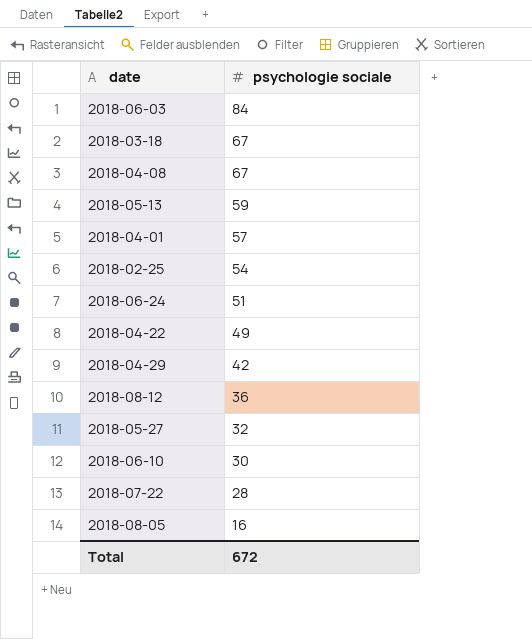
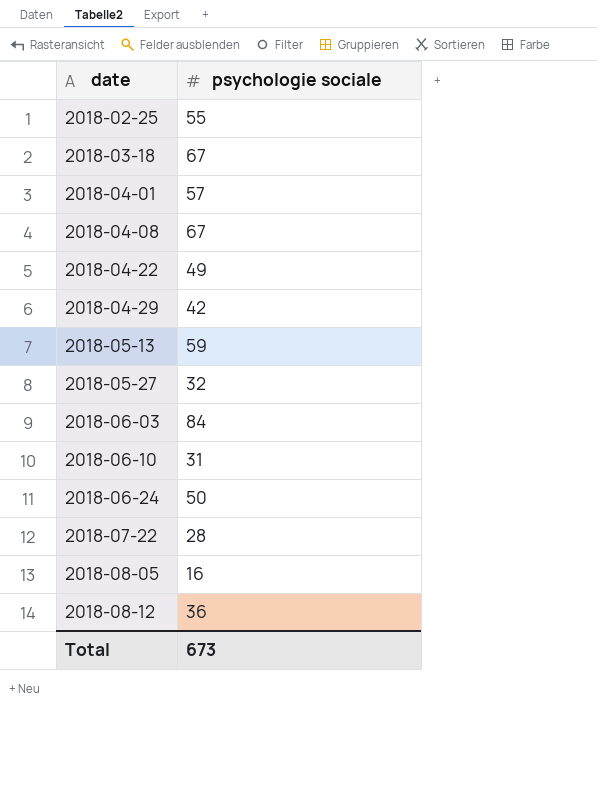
row order: psychologie sociale descending -> date ascending
2018-02-25 | psychologie sociale: 54 -> 55
2018-06-10 | psychologie sociale: 30 -> 31
2018-06-24 | psychologie sociale: 51 -> 50
Total | psychologie sociale: 672 -> 673

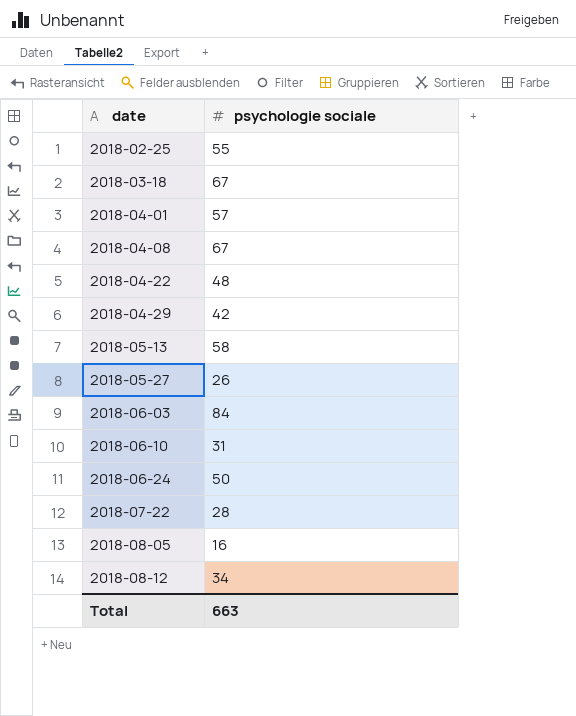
2018-04-22 | psychologie sociale: 49 -> 48
2018-05-13 | psychologie sociale: 59 -> 58
2018-05-27 | psychologie sociale: 32 -> 26
2018-08-12 | psychologie sociale: 36 -> 34
Total | psychologie sociale: 673 -> 663

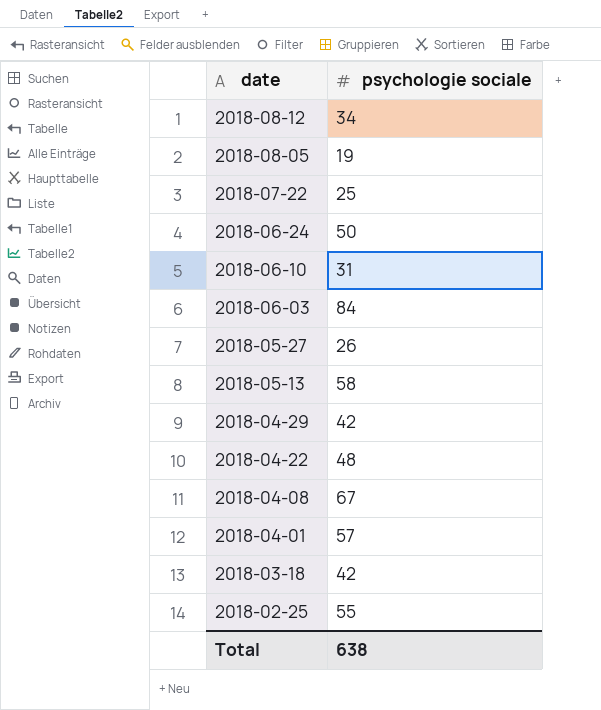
row order: date ascending -> date descending
2018-08-05 | psychologie sociale: 16 -> 19
2018-07-22 | psychologie sociale: 28 -> 25
2018-03-18 | psychologie sociale: 67 -> 42
Total | psychologie sociale: 663 -> 638

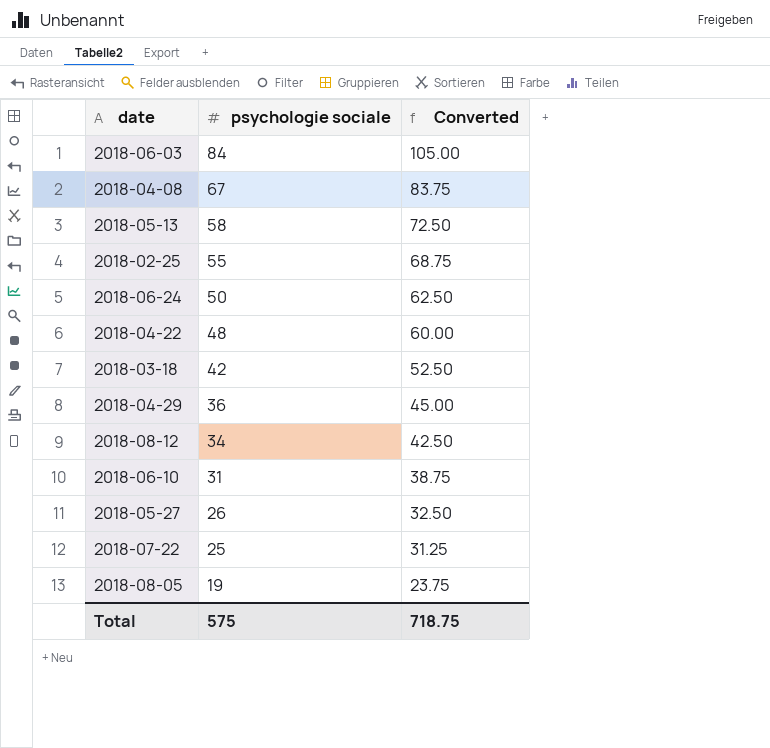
row order: date descending -> psychologie sociale descending
column Converted | formula: none -> [psychologie sociale] * 1.25
row 2018-04-01: 57 -> none
2018-04-29 | psychologie sociale: 42 -> 36
Total | psychologie sociale: 638 -> 575

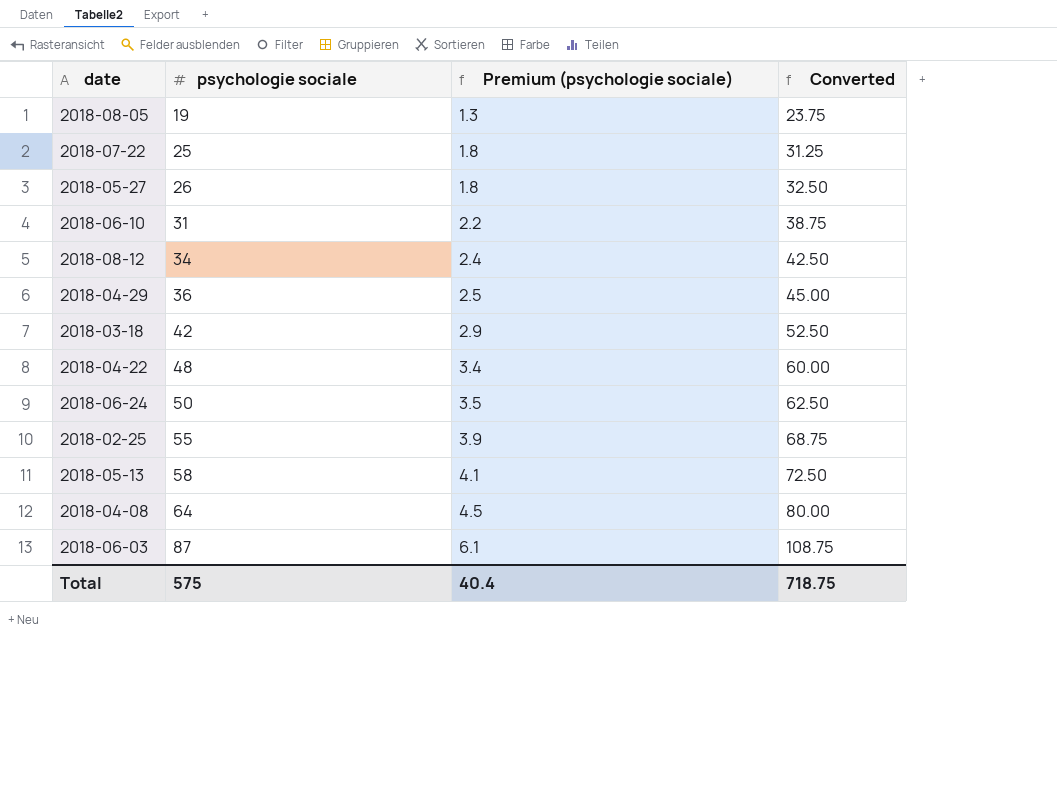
row order: psychologie sociale descending -> psychologie sociale ascending
column Premium (psychologie sociale) | formula: none -> [psychologie sociale] * 0.07
2018-04-08 | psychologie sociale: 67 -> 64
2018-04-08 | Converted: 83.75 -> 80.00
2018-06-03 | psychologie sociale: 84 -> 87
2018-06-03 | Converted: 105.00 -> 108.75

